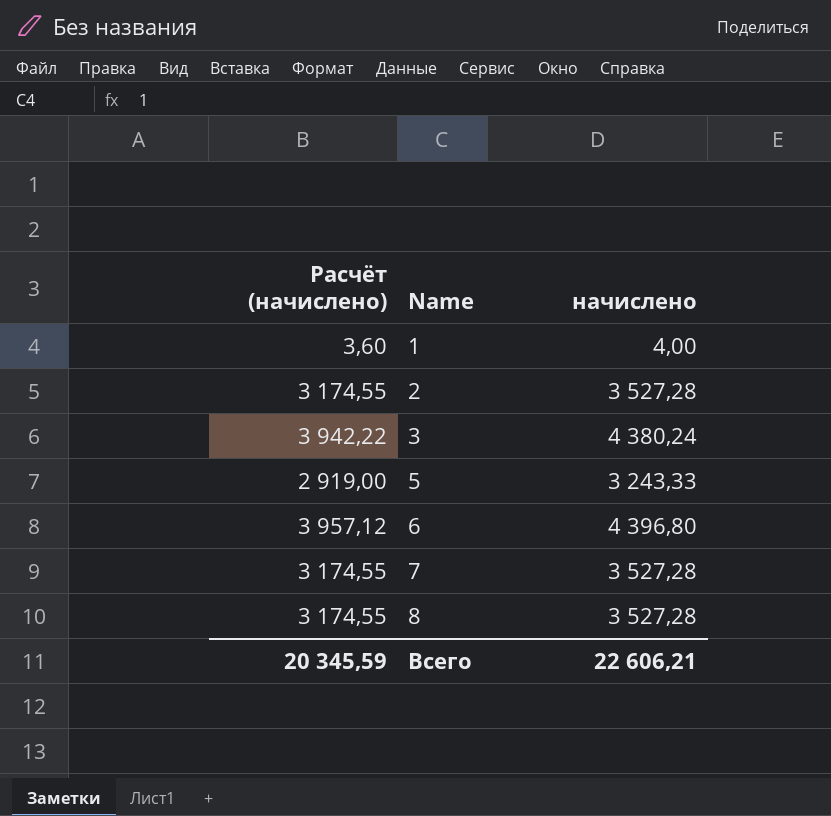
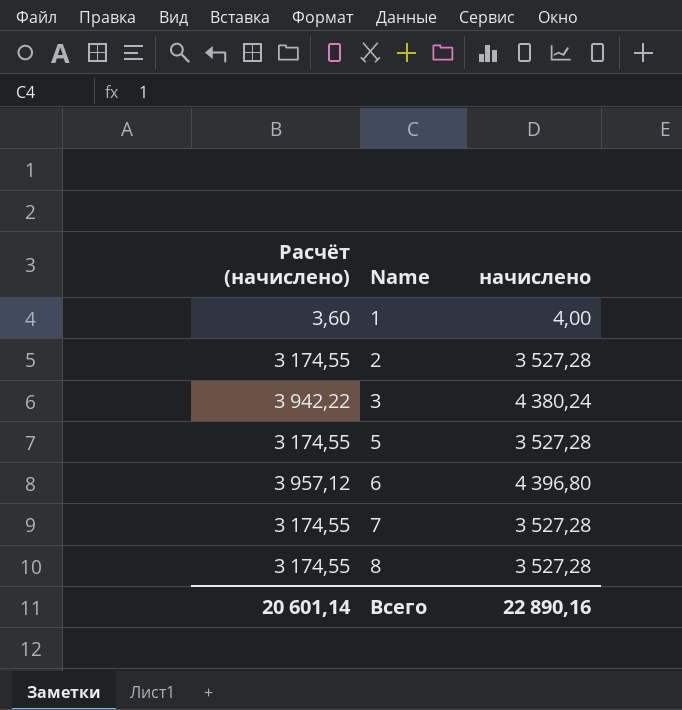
5 | Расчёт (начислено): 2 919,00 -> 3 174,55
5 | начислено: 3 243,33 -> 3 527,28
Всего | Расчёт (начислено): 20 345,59 -> 20 601,14
Всего | начислено: 22 606,21 -> 22 890,16

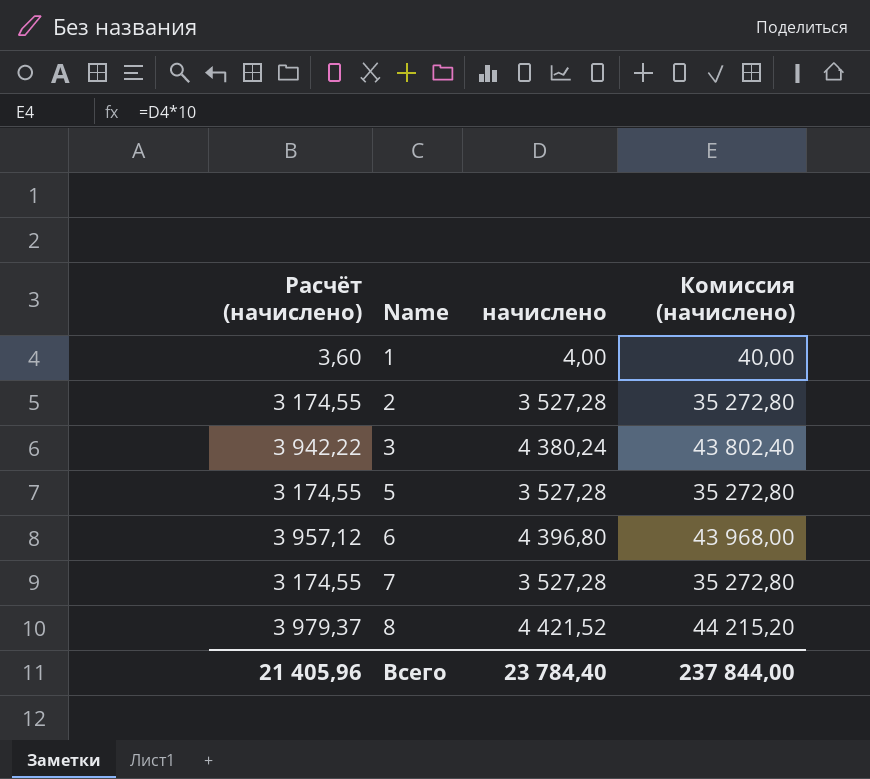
column Комиссия (начислено) | formula: none -> [начислено] * 10
8 | Расчёт (начислено): 3 174,55 -> 3 979,37
8 | начислено: 3 527,28 -> 4 421,52
Всего | Расчёт (начислено): 20 601,14 -> 21 405,96
Всего | начислено: 22 890,16 -> 23 784,40

